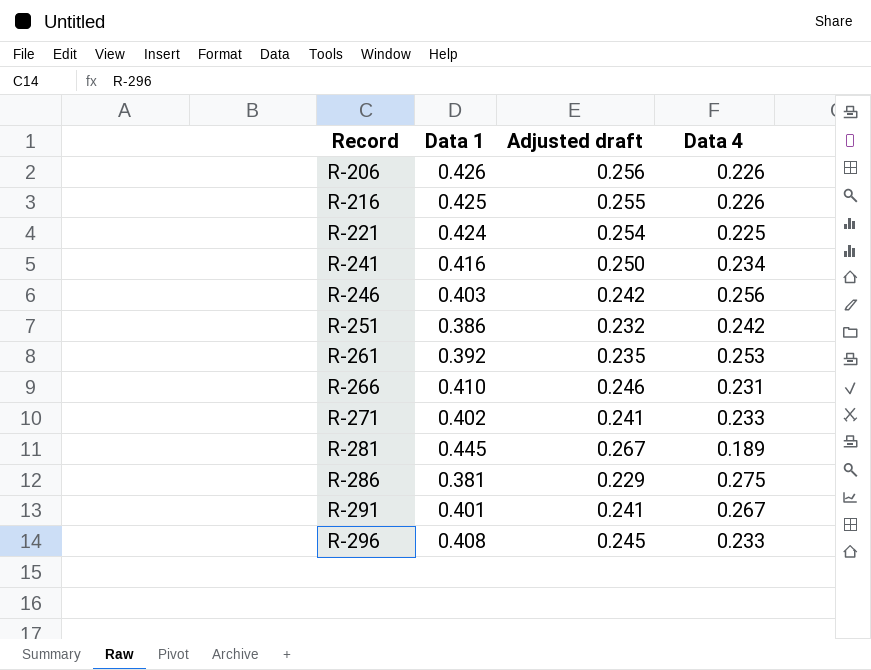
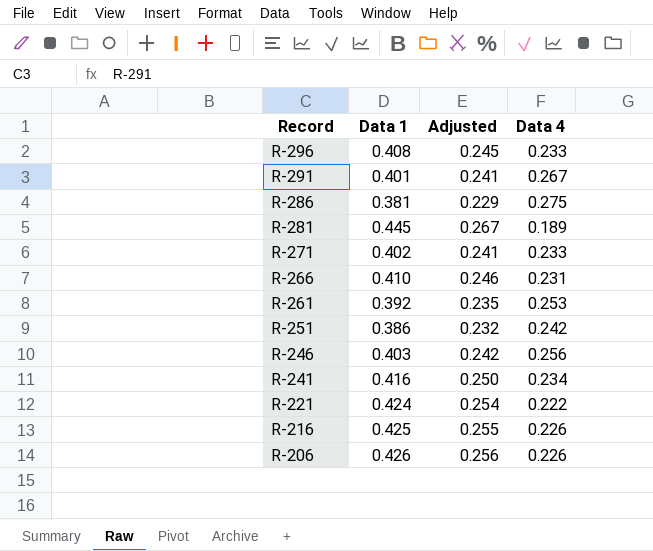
row order: Record ascending -> Record descending
column name: Adjusted draft -> Adjusted
R-221 | Data 4: 0.225 -> 0.222

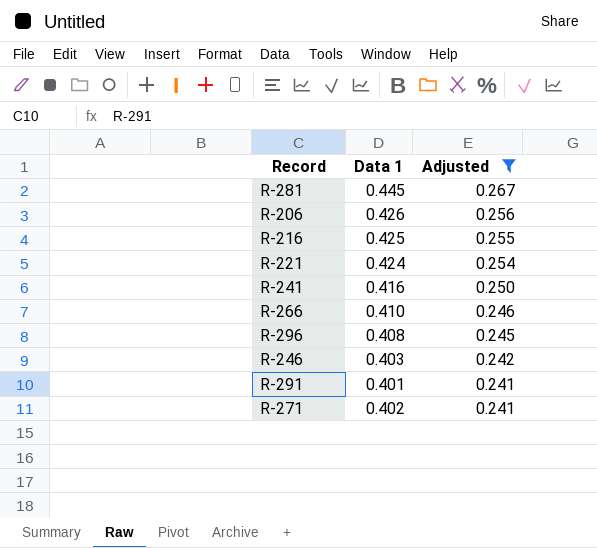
filter: none -> Adjusted >= 0.241
row order: Record descending -> Adjusted descending
column Data 4 | position: 4 -> none

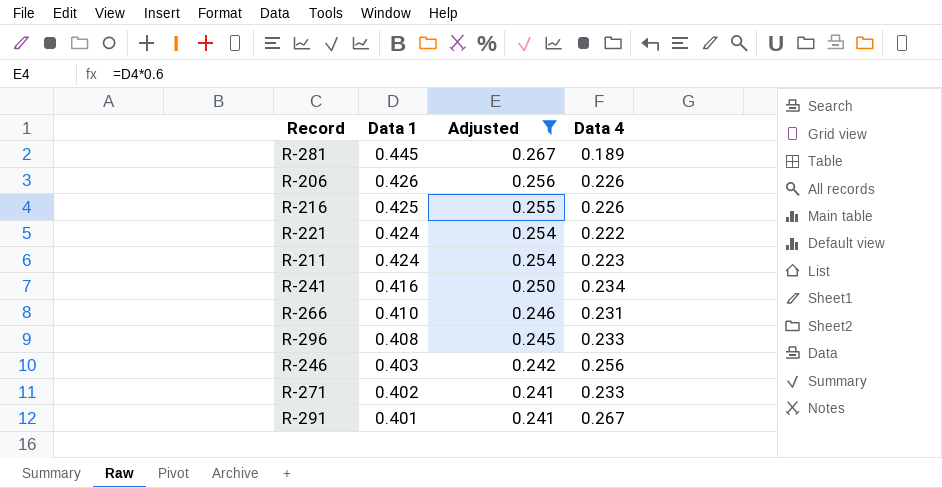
row order: Adjusted descending -> Data 1 descending
column Data 4 | position: none -> 4
row R-211: none -> 0.424 | 0.254 | 0.223

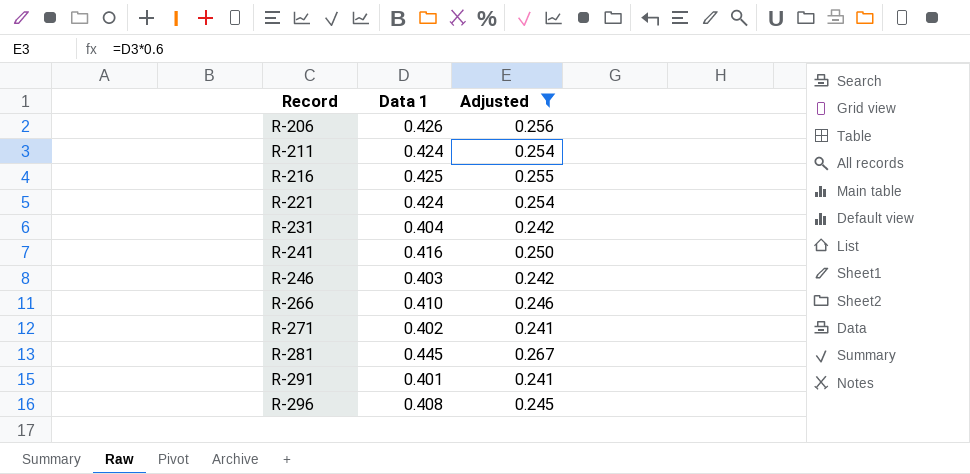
row order: Data 1 descending -> Record ascending
column Data 4 | position: 4 -> none
row R-231: none -> 0.404 | 0.242

